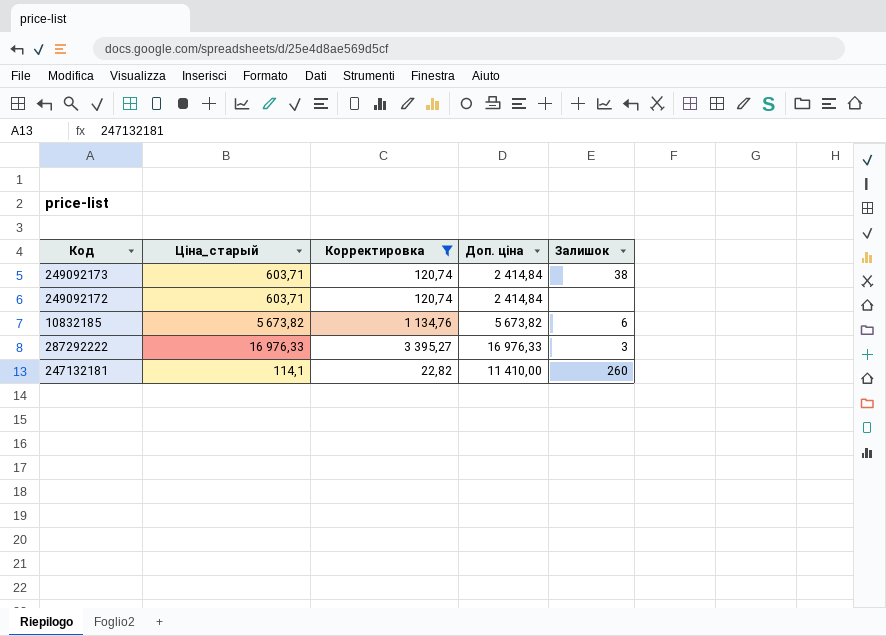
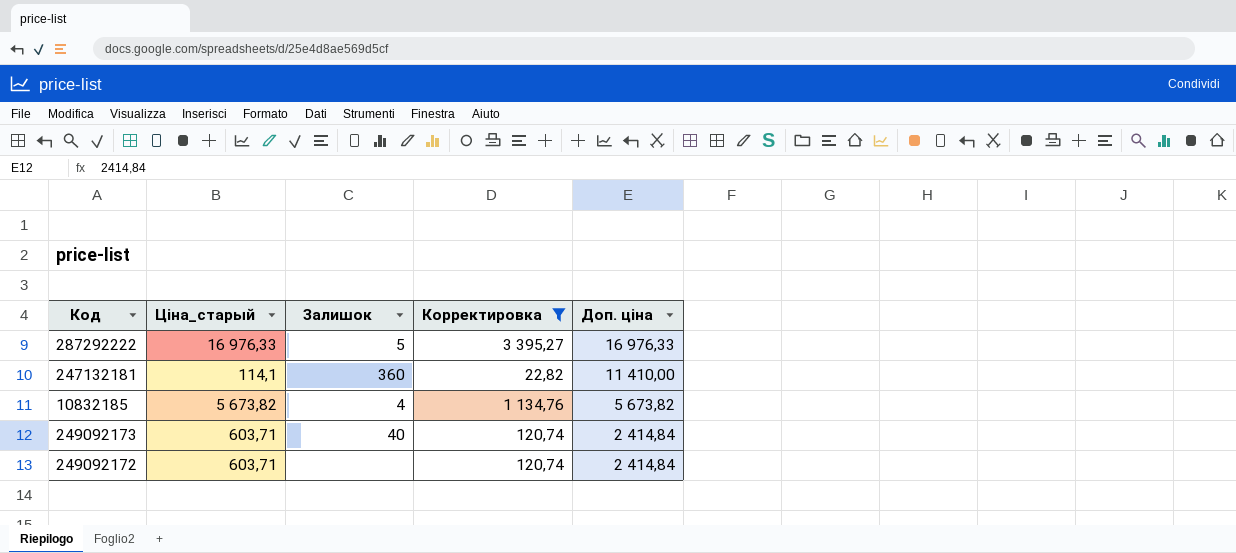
row order: none -> Доп. ціна descending
column Залишок | position: 5 -> 3
287292222 | Залишок: 3 -> 5
247132181 | Залишок: 260 -> 360
10832185 | Залишок: 6 -> 4
249092173 | Залишок: 38 -> 40

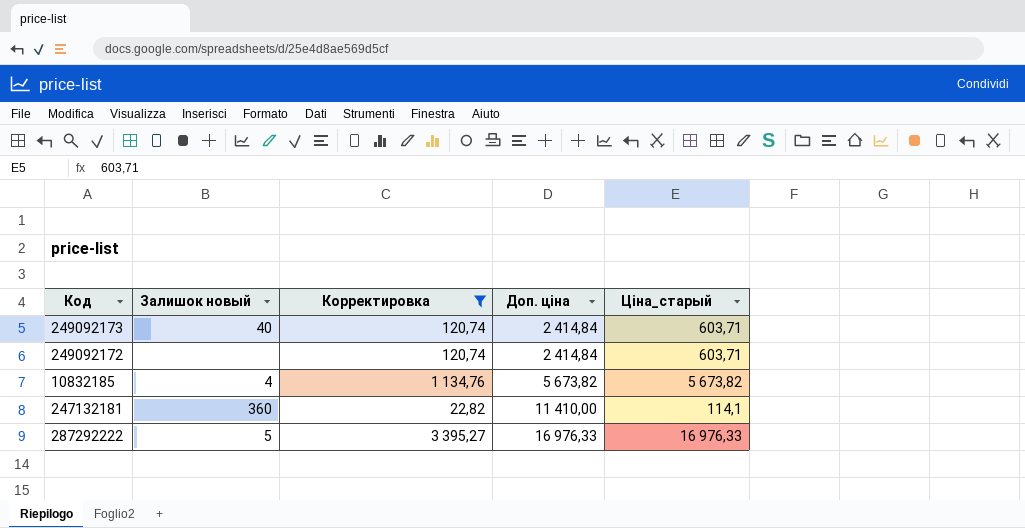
row order: Доп. ціна descending -> Доп. ціна ascending
column name: Залишок -> Залишок новый
column Ціна_старый | position: 2 -> 5

